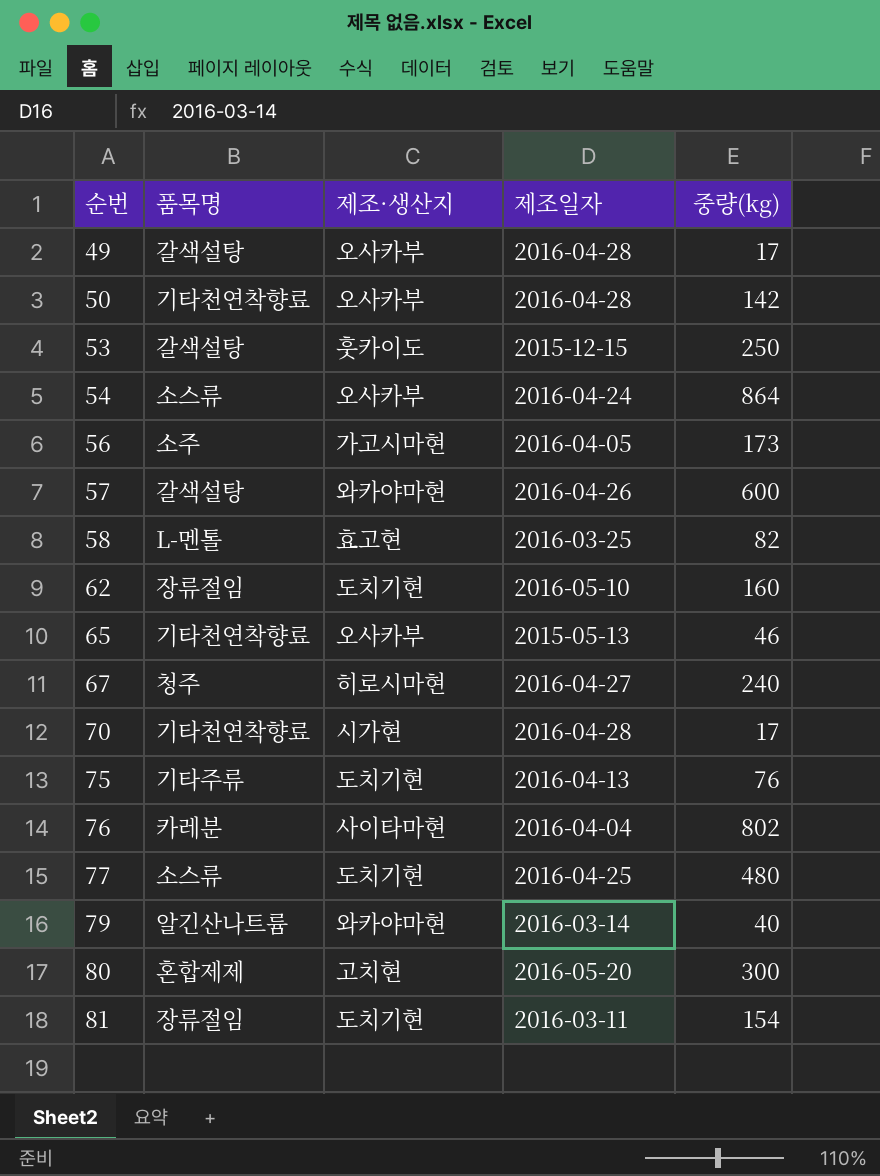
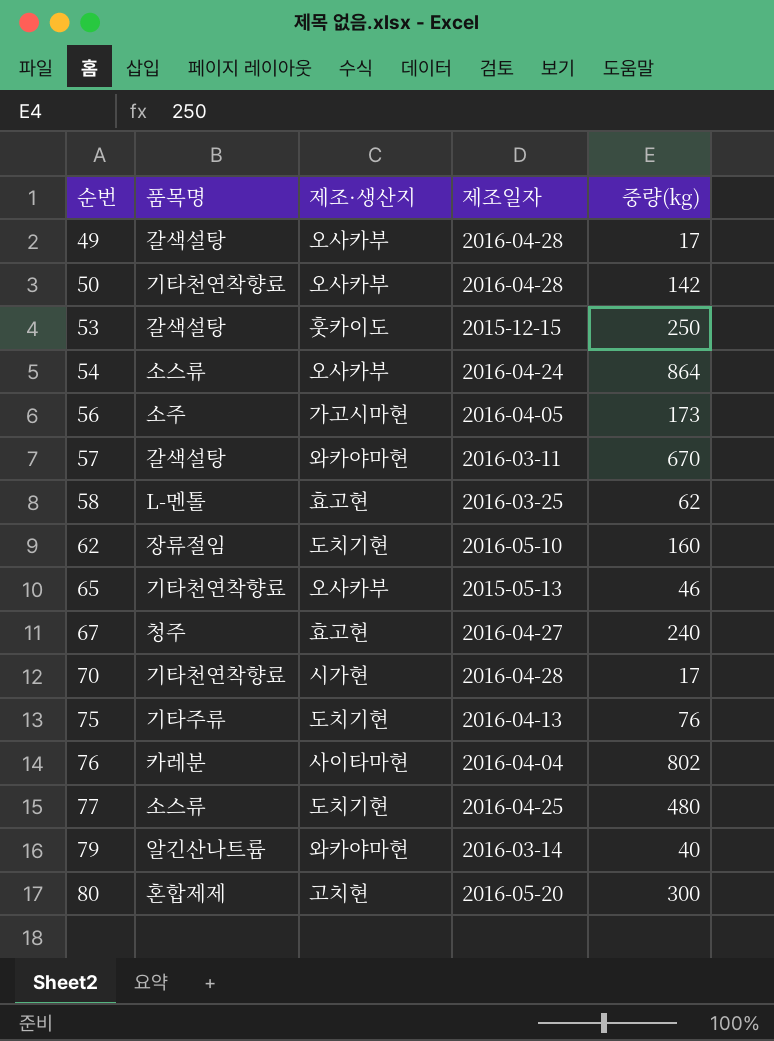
row 81: 장류절임 | 도치기현 | 2016-03-11 | 154 -> none
57 | 제조일자: 2016-04-26 -> 2016-03-11
57 | 중량(kg): 600 -> 670
58 | 중량(kg): 82 -> 62
67 | 제조·생산지: 히로시마현 -> 효고현

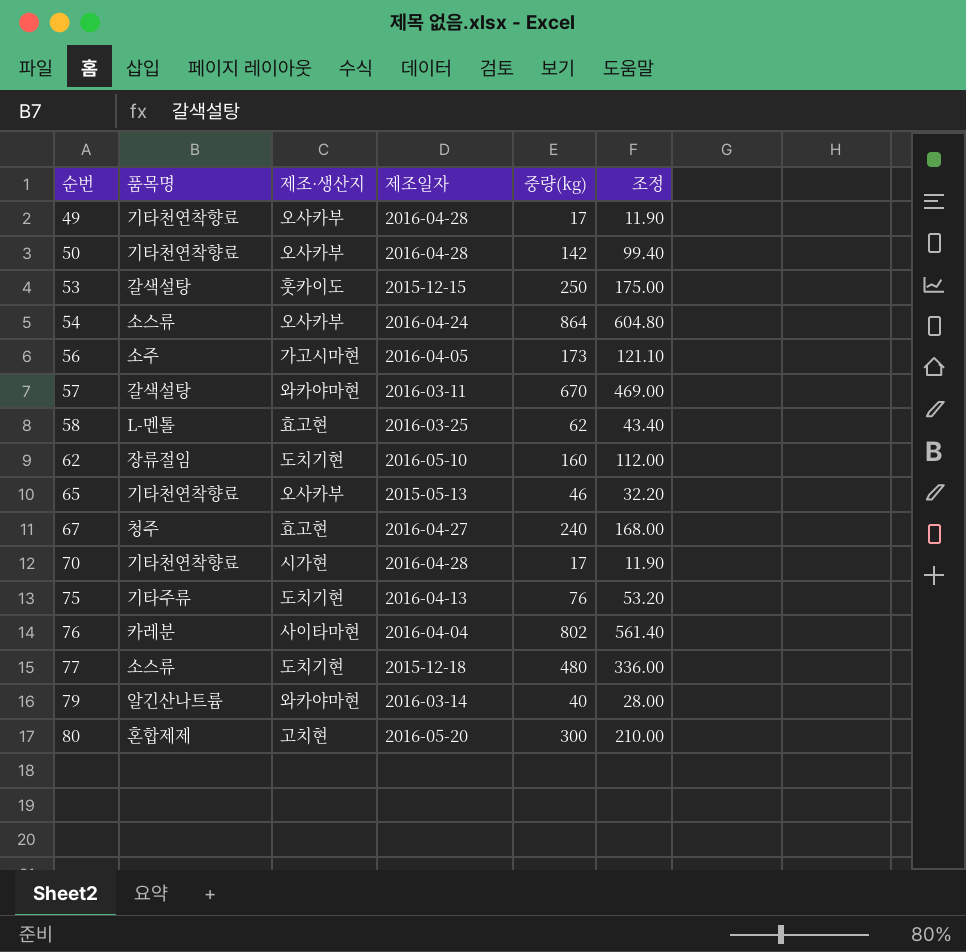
column 조정 | formula: none -> [중량(kg)] * 0.7
49 | 품목명: 갈색설탕 -> 기타천연착향료
77 | 제조일자: 2016-04-25 -> 2015-12-18

